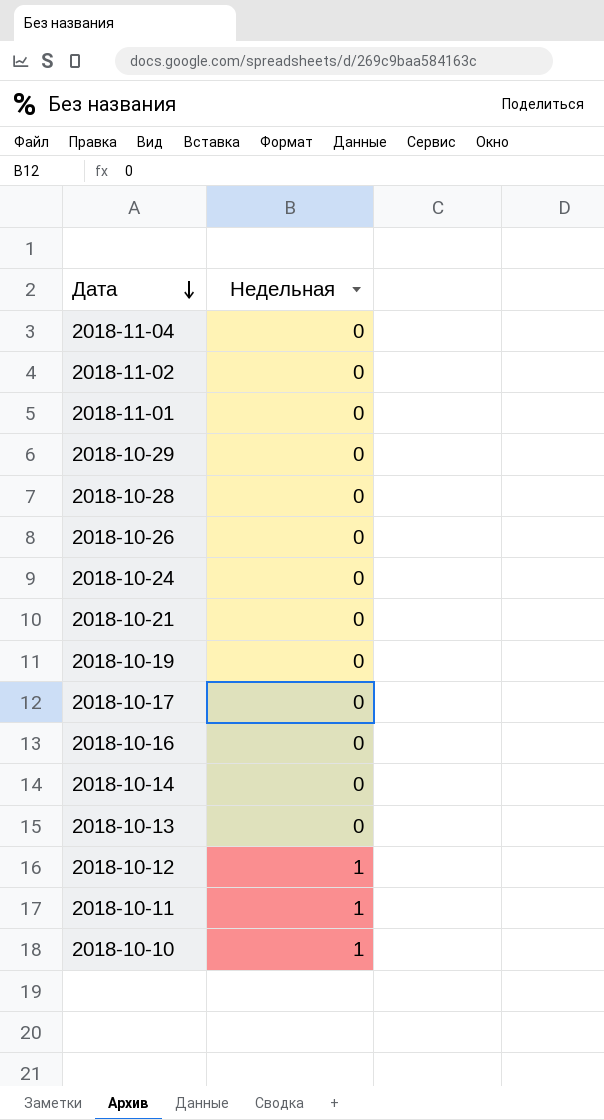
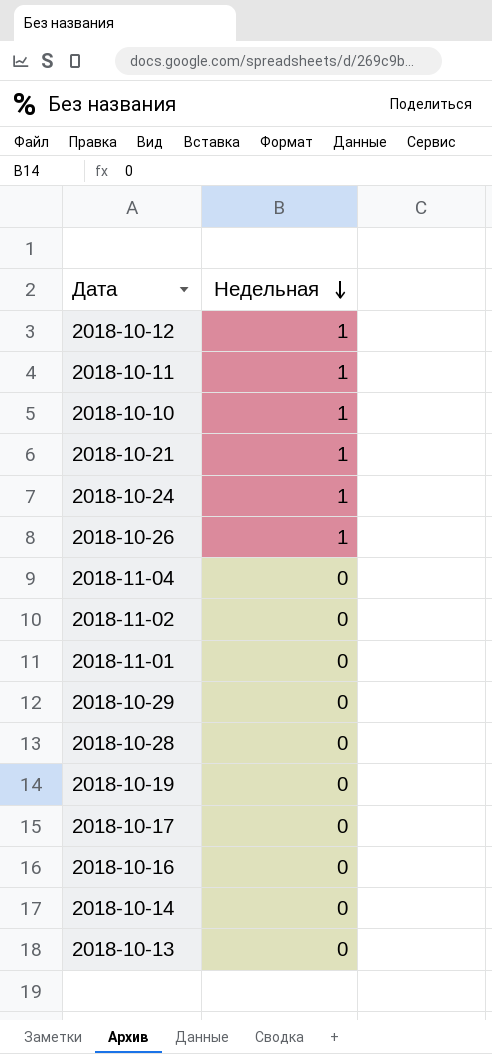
row order: Дата descending -> Недельная descending
2018-10-21 | Недельная: 0 -> 1
2018-10-24 | Недельная: 0 -> 1
2018-10-26 | Недельная: 0 -> 1

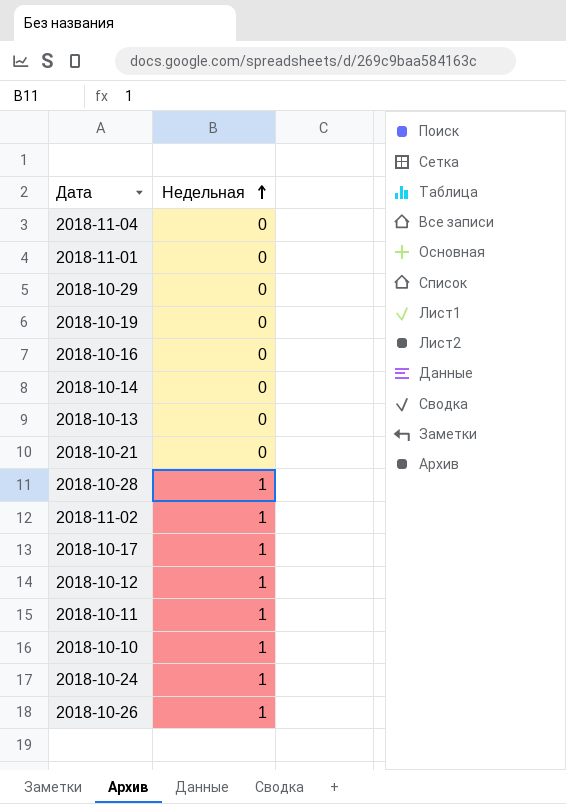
row order: Недельная descending -> Недельная ascending
2018-10-21 | Недельная: 1 -> 0
2018-10-28 | Недельная: 0 -> 1
2018-11-02 | Недельная: 0 -> 1
2018-10-17 | Недельная: 0 -> 1

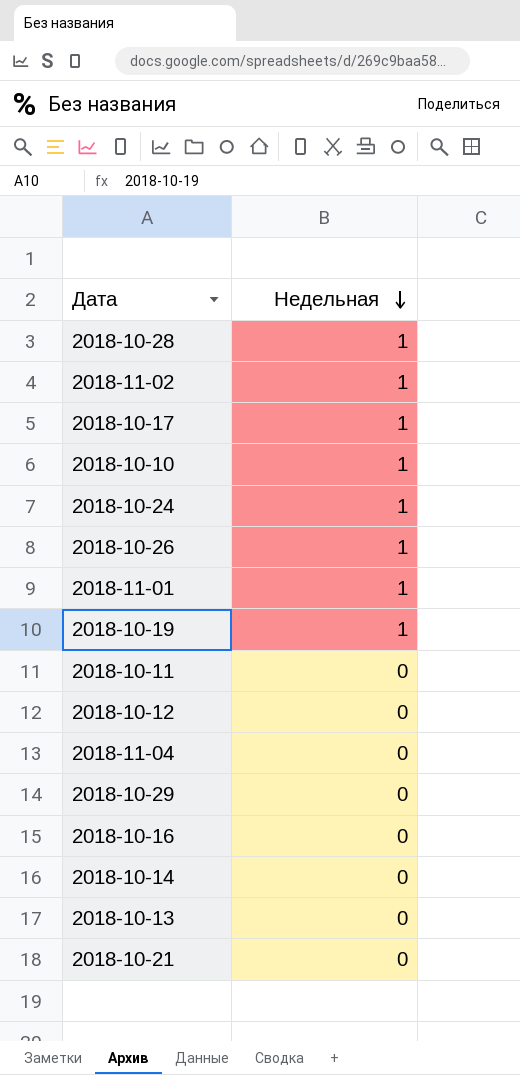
row order: Недельная ascending -> Недельная descending
2018-11-01 | Недельная: 0 -> 1
2018-10-19 | Недельная: 0 -> 1
2018-10-11 | Недельная: 1 -> 0
2018-10-12 | Недельная: 1 -> 0

